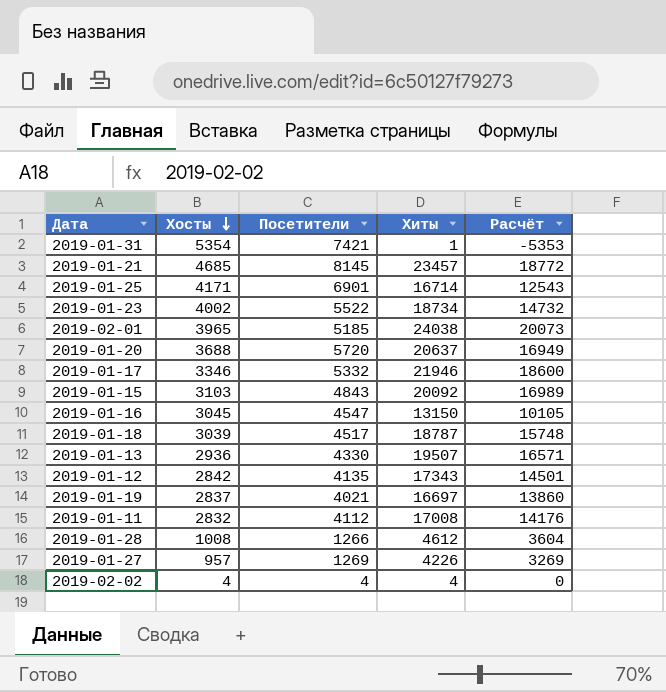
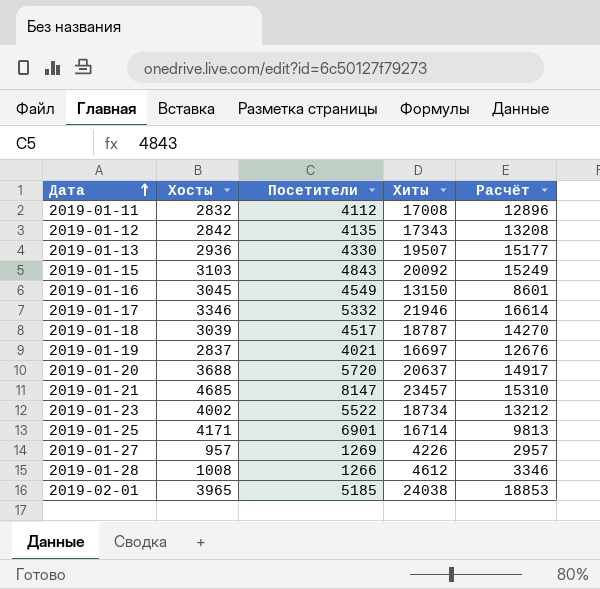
row order: Хосты descending -> Дата ascending
column Расчёт | formula: [Хиты] - [Хосты] -> [Хиты] - [Посетители]
row 2019-01-31: 5354 | 7421 | 1 | -5353 -> none
row 2019-02-02: 4 | 4 | 4 | 0 -> none
2019-01-16 | Посетители: 4547 -> 4549
2019-01-21 | Посетители: 8145 -> 8147

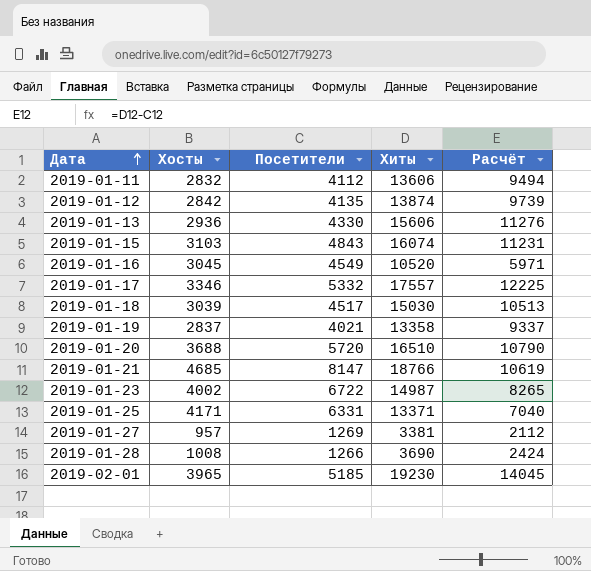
2019-01-11 | Хиты: 17008 -> 13606
2019-01-11 | Расчёт: 12896 -> 9494
2019-01-12 | Хиты: 17343 -> 13874
2019-01-12 | Расчёт: 13208 -> 9739
2019-01-13 | Хиты: 19507 -> 15606
2019-01-13 | Расчёт: 15177 -> 11276
2019-01-15 | Хиты: 20092 -> 16074
2019-01-15 | Расчёт: 15249 -> 11231
2019-01-16 | Хиты: 13150 -> 10520
2019-01-16 | Расчёт: 8601 -> 5971
2019-01-17 | Хиты: 21946 -> 17557
2019-01-17 | Расчёт: 16614 -> 12225
2019-01-18 | Хиты: 18787 -> 15030
2019-01-18 | Расчёт: 14270 -> 10513
2019-01-19 | Хиты: 16697 -> 13358
2019-01-19 | Расчёт: 12676 -> 9337
2019-01-20 | Хиты: 20637 -> 16510
2019-01-20 | Расчёт: 14917 -> 10790
2019-01-21 | Хиты: 23457 -> 18766
2019-01-21 | Расчёт: 15310 -> 10619
2019-01-23 | Посетители: 5522 -> 6722
2019-01-23 | Хиты: 18734 -> 14987
2019-01-23 | Расчёт: 13212 -> 8265
2019-01-25 | Посетители: 6901 -> 6331
2019-01-25 | Хиты: 16714 -> 13371
2019-01-25 | Расчёт: 9813 -> 7040
2019-01-27 | Хиты: 4226 -> 3381
2019-01-27 | Расчёт: 2957 -> 2112
2019-01-28 | Хиты: 4612 -> 3690
2019-01-28 | Расчёт: 3346 -> 2424
2019-02-01 | Хиты: 24038 -> 19230
2019-02-01 | Расчёт: 18853 -> 14045

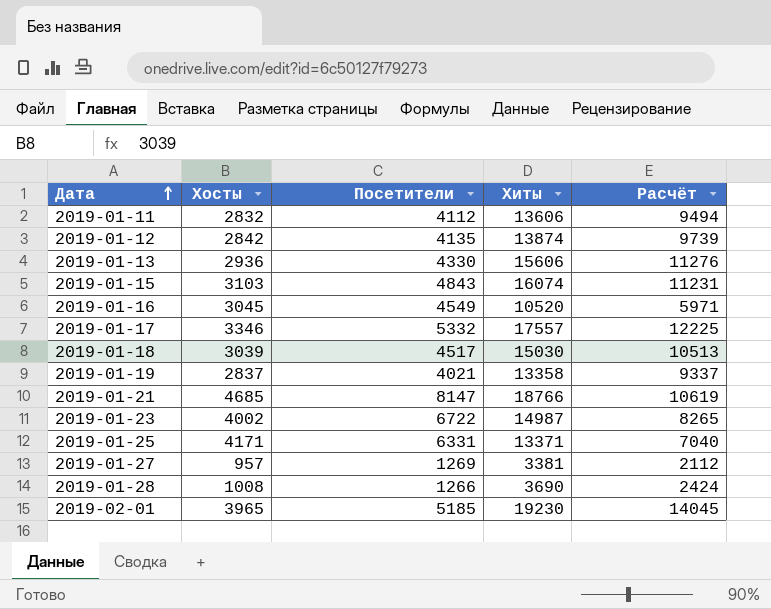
row 2019-01-20: 3688 | 5720 | 16510 | 10790 -> none

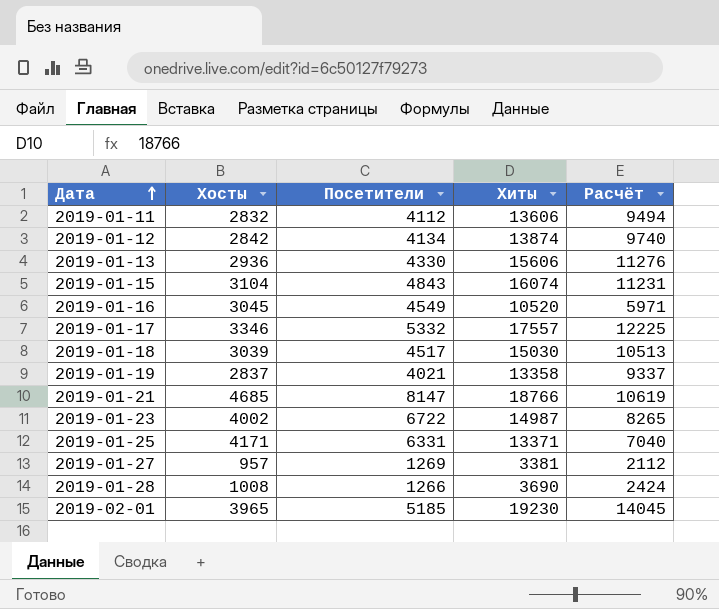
2019-01-12 | Посетители: 4135 -> 4134
2019-01-12 | Расчёт: 9739 -> 9740
2019-01-15 | Хосты: 3103 -> 3104

